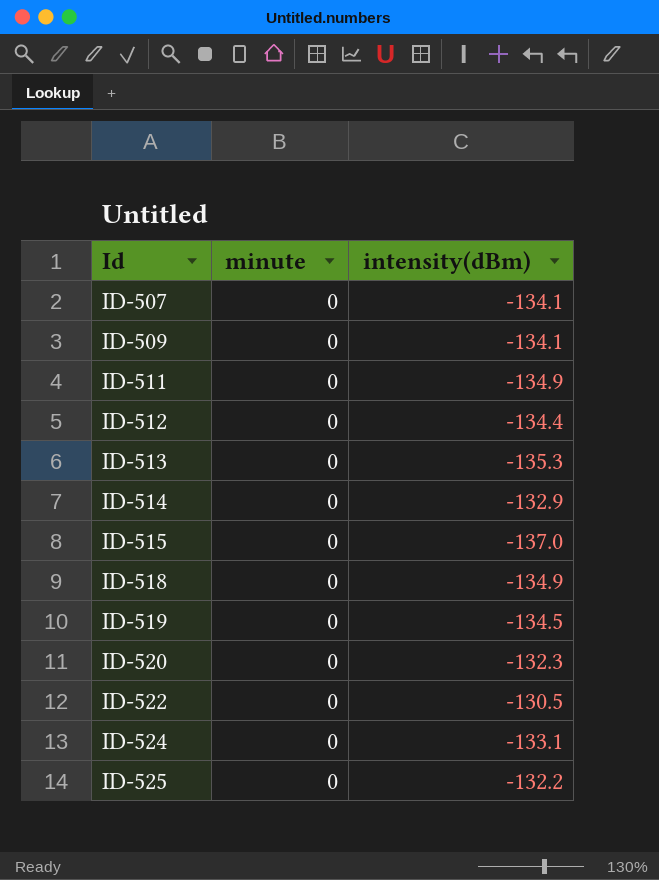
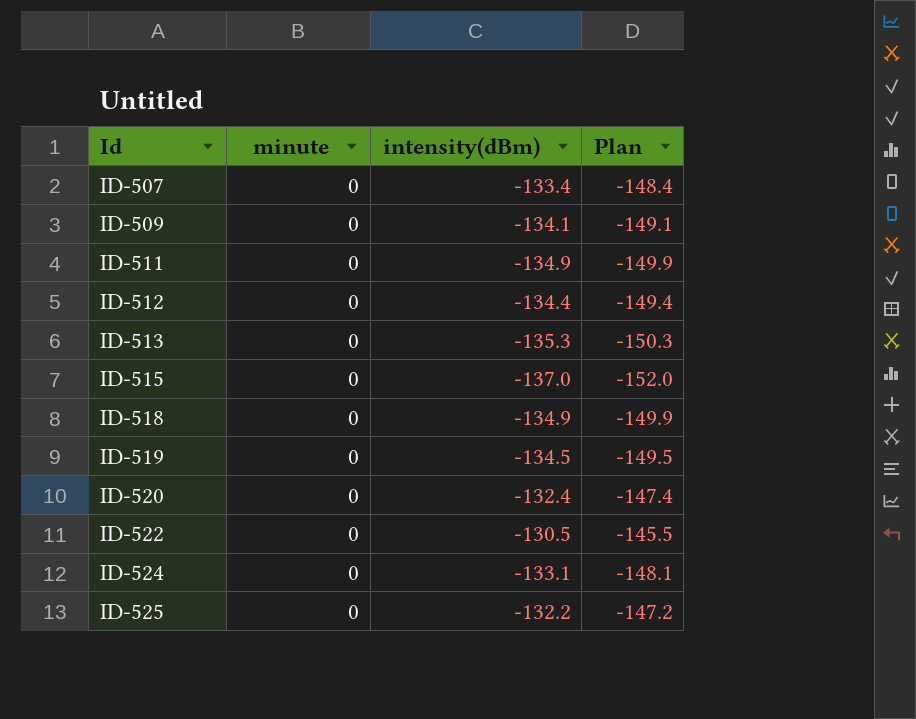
column Plan | formula: none -> [intensity(dBm)] - 15
row ID-514: 0 | -132.9 -> none
ID-507 | intensity(dBm): -134.1 -> -133.4
ID-520 | intensity(dBm): -132.3 -> -132.4

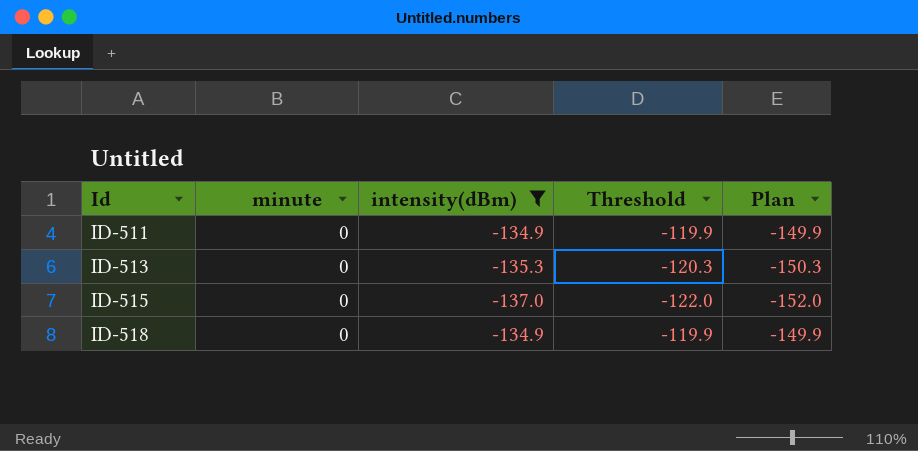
filter: none -> intensity(dBm) <= -134.9
column Threshold | formula: none -> [intensity(dBm)] + 15

